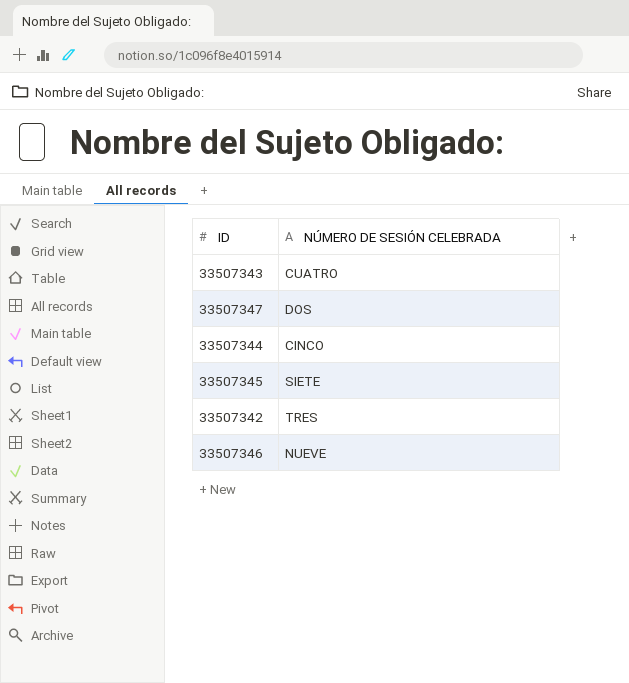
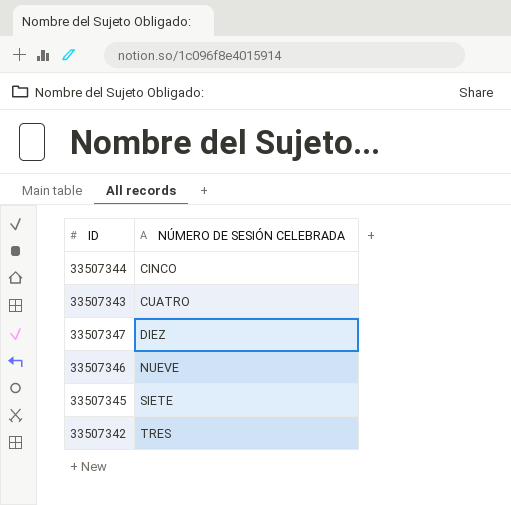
row order: none -> NÚMERO DE SESIÓN CELEBRADA ascending
33507347 | NÚMERO DE SESIÓN CELEBRADA: DOS -> DIEZ

